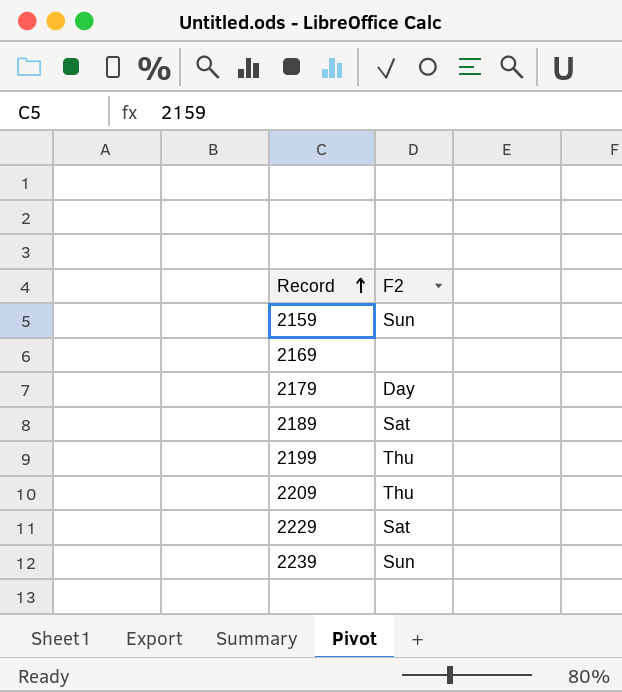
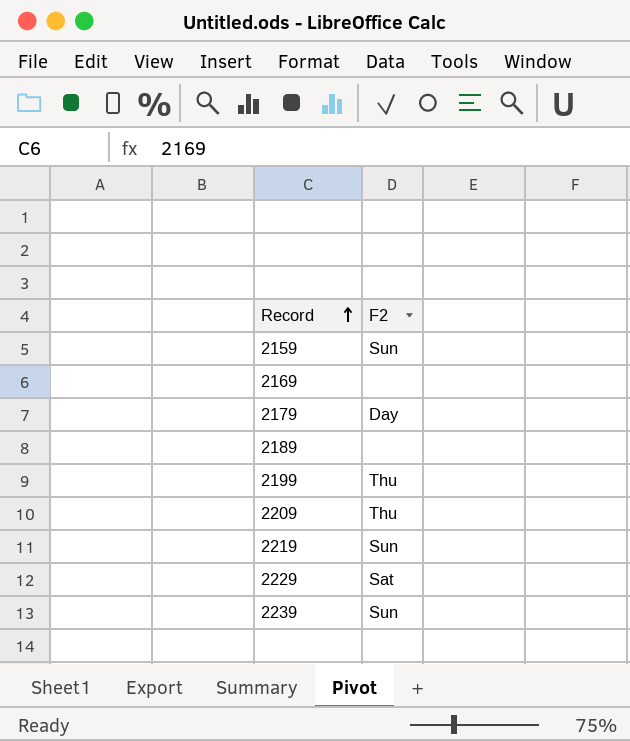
2189 | F2: Sat -> none
row 2219: none -> Sun

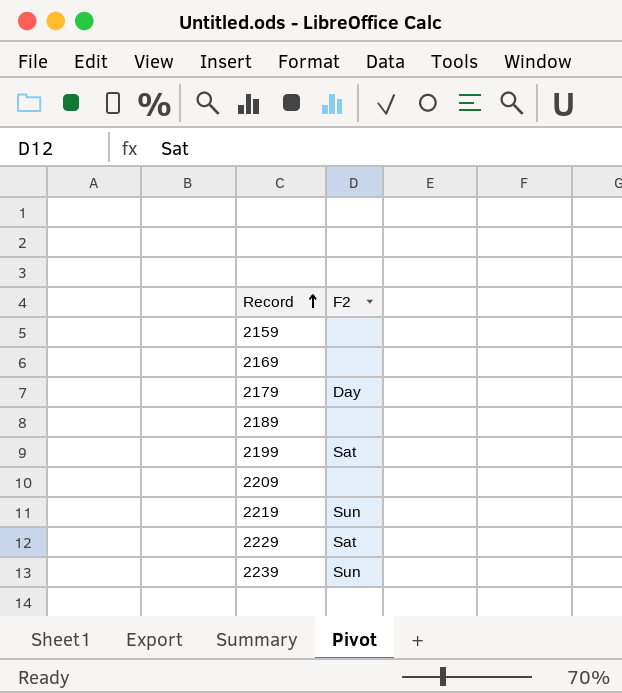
2159 | F2: Sun -> none
2199 | F2: Thu -> Sat
2209 | F2: Thu -> none

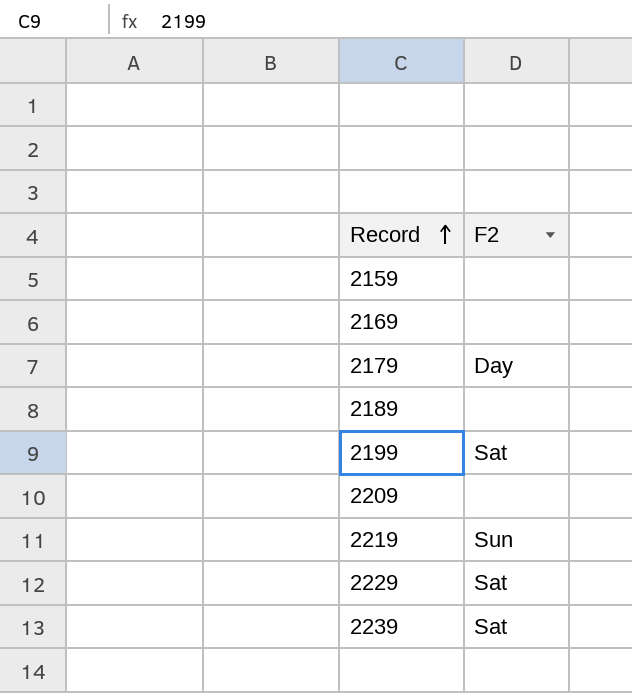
2239 | F2: Sun -> Sat

